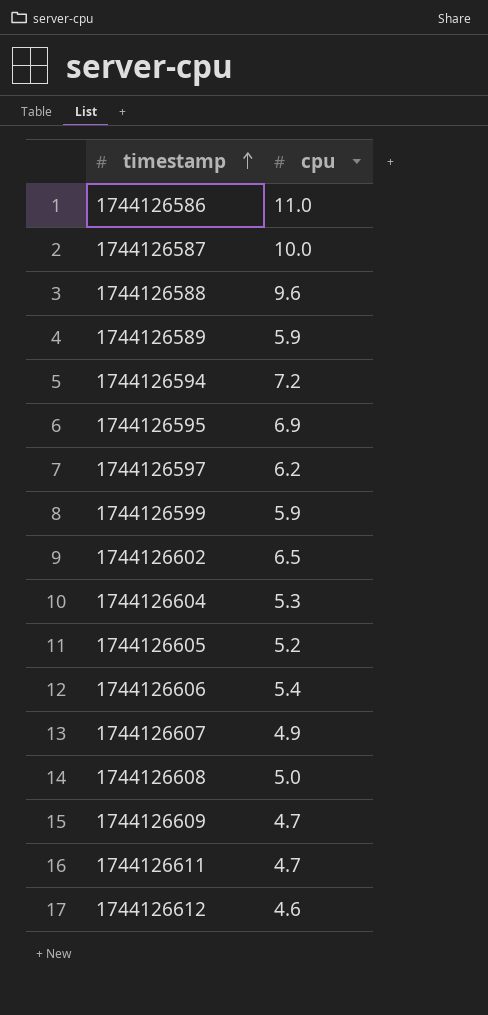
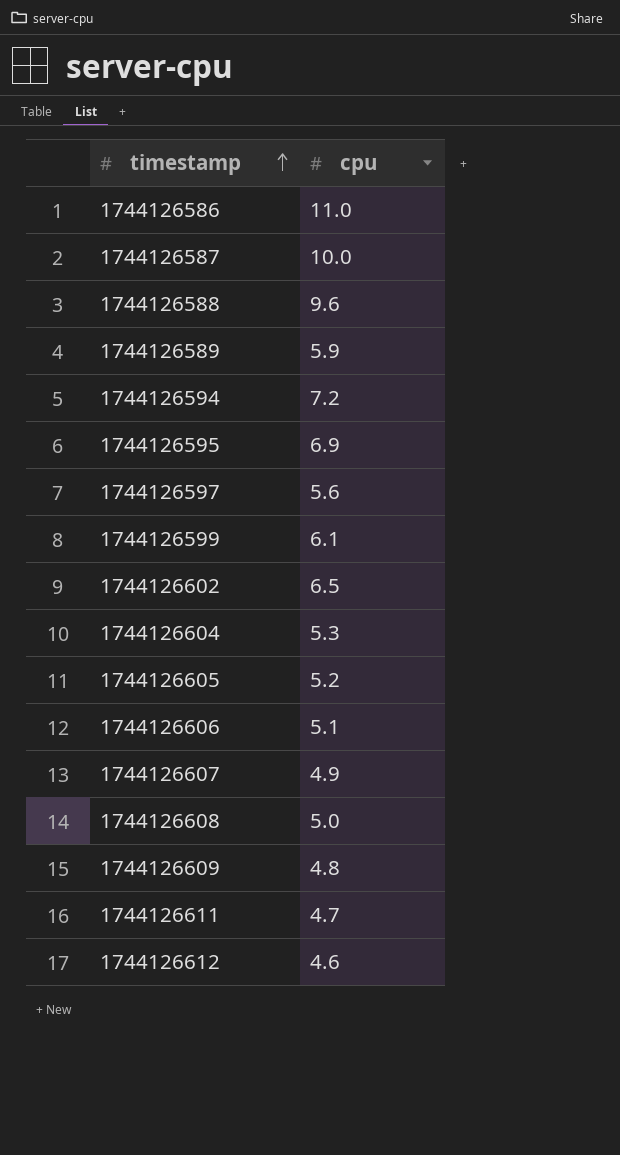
1744126597 | cpu: 6.2 -> 5.6
1744126599 | cpu: 5.9 -> 6.1
1744126606 | cpu: 5.4 -> 5.1
1744126609 | cpu: 4.7 -> 4.8

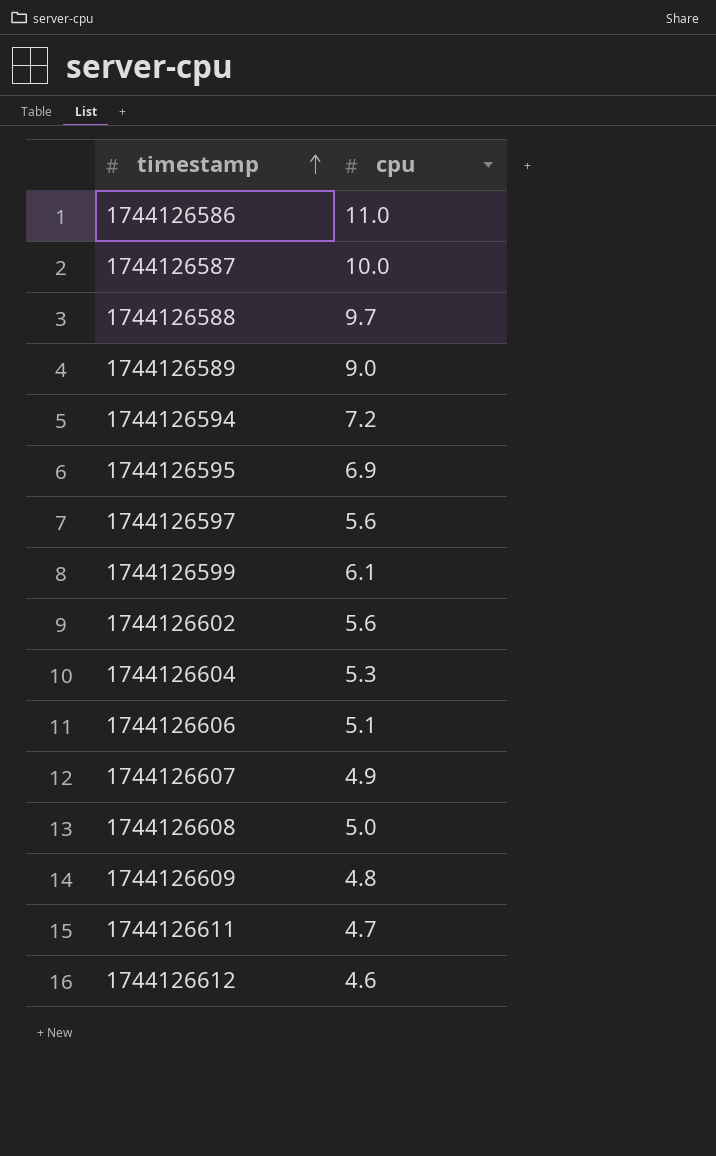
row 1744126605: 5.2 -> none
1744126588 | cpu: 9.6 -> 9.7
1744126589 | cpu: 5.9 -> 9.0
1744126602 | cpu: 6.5 -> 5.6

